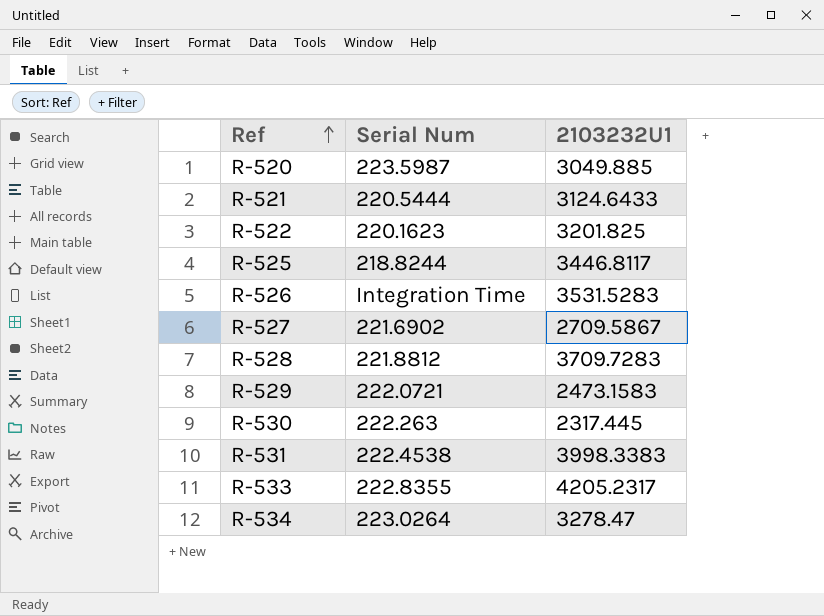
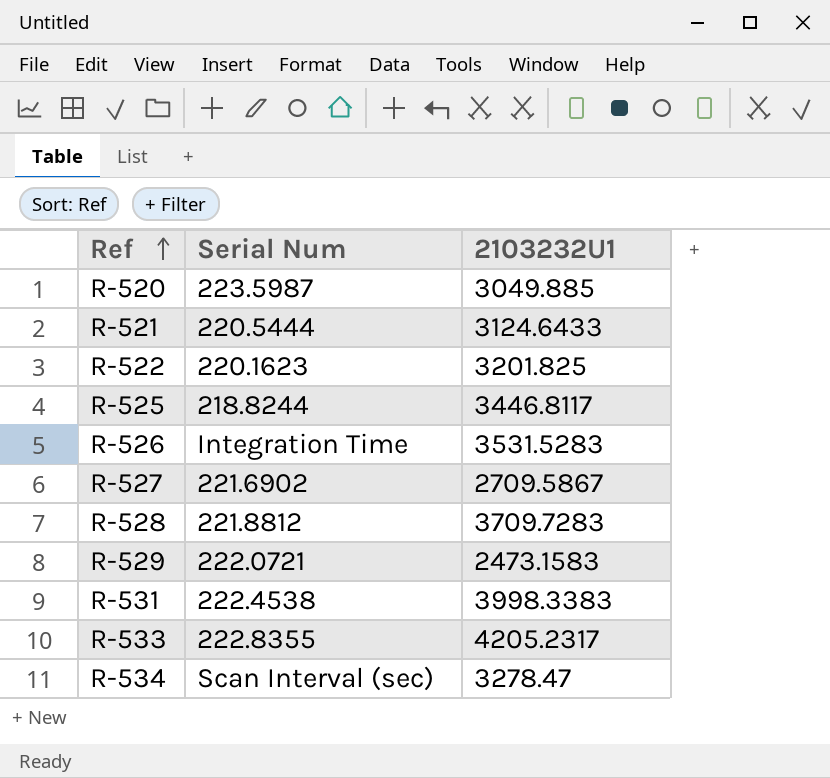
row R-530: 222.263 | 2317.445 -> none
R-534 | Serial Num: 223.0264 -> Scan Interval (sec)

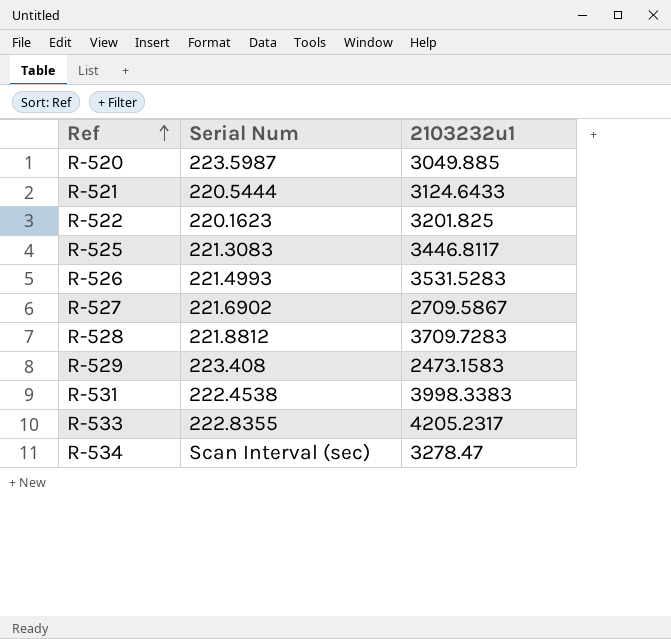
column name: 2103232U1 -> 2103232u1
R-525 | Serial Num: 218.8244 -> 221.3083
R-526 | Serial Num: Integration Time -> 221.4993
R-529 | Serial Num: 222.0721 -> 223.408

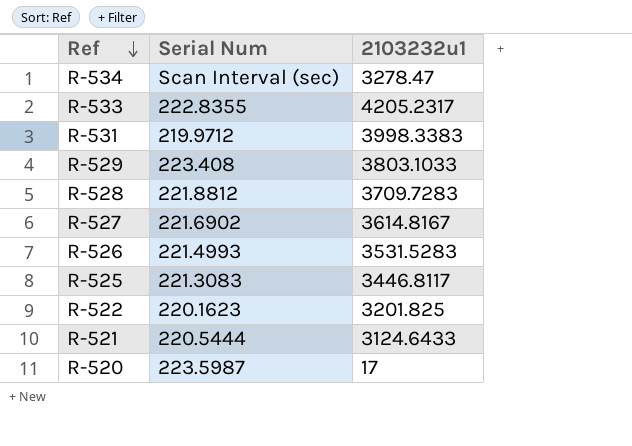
row order: Ref ascending -> Ref descending
R-531 | Serial Num: 222.4538 -> 219.9712
R-529 | 2103232u1: 2473.1583 -> 3803.1033
R-527 | 2103232u1: 2709.5867 -> 3614.8167
R-520 | 2103232u1: 3049.885 -> 17

